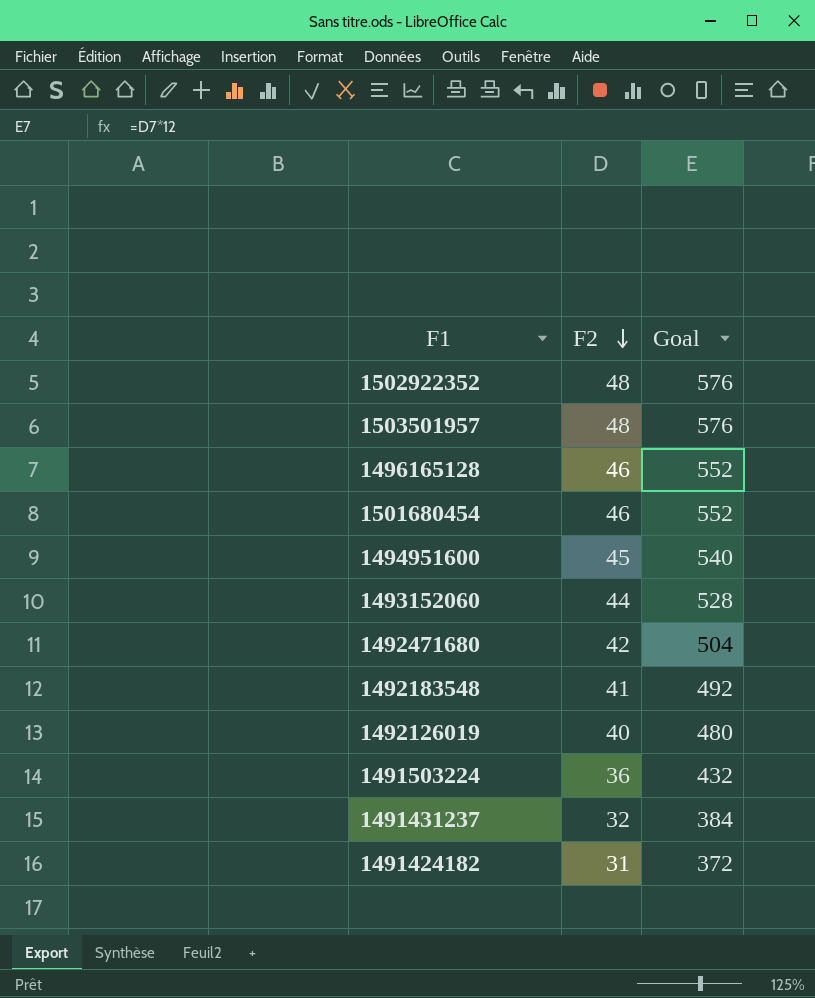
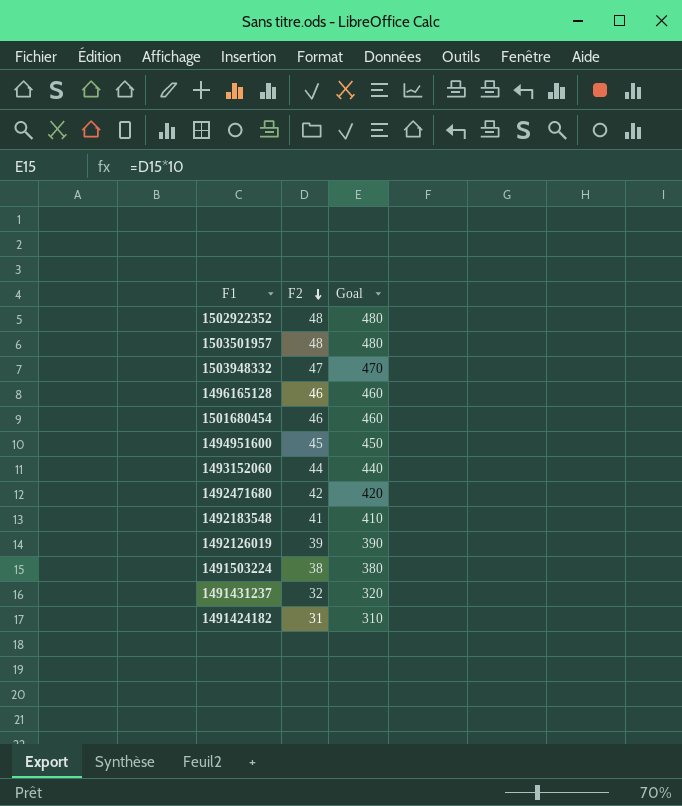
column Goal | formula: [F2] * 12 -> [F2] * 10
row 1503948332: none -> 47 | 470
1492126019 | F2: 40 -> 39
1491503224 | F2: 36 -> 38

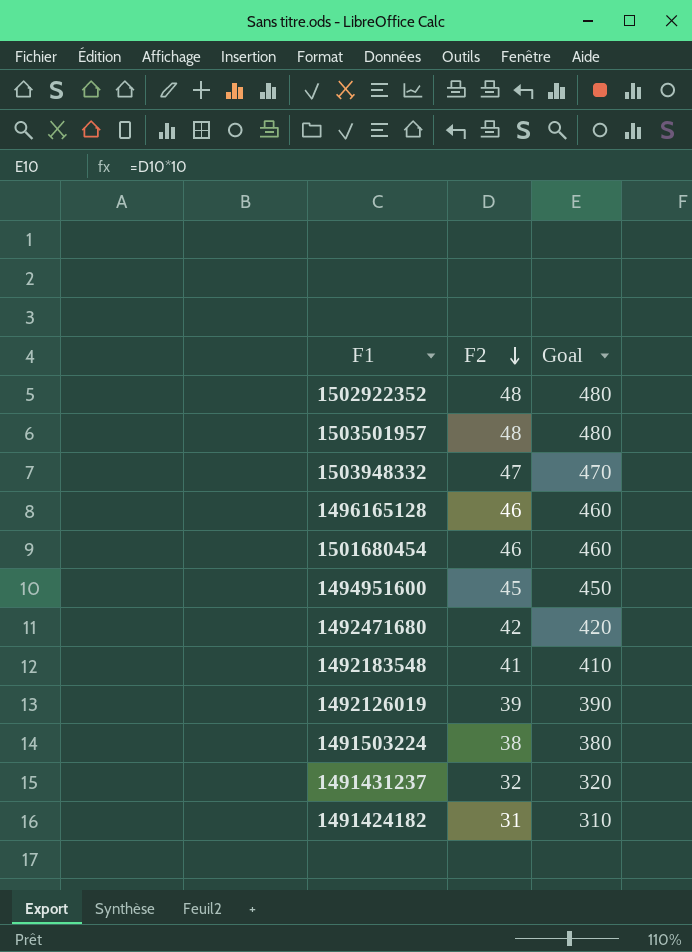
row 1493152060: 44 | 440 -> none

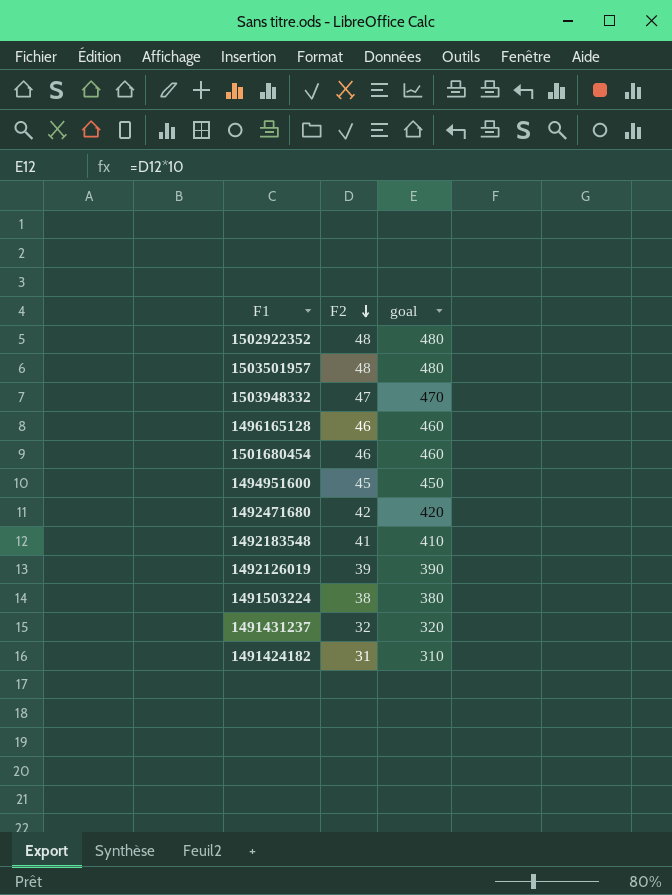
column name: Goal -> goal

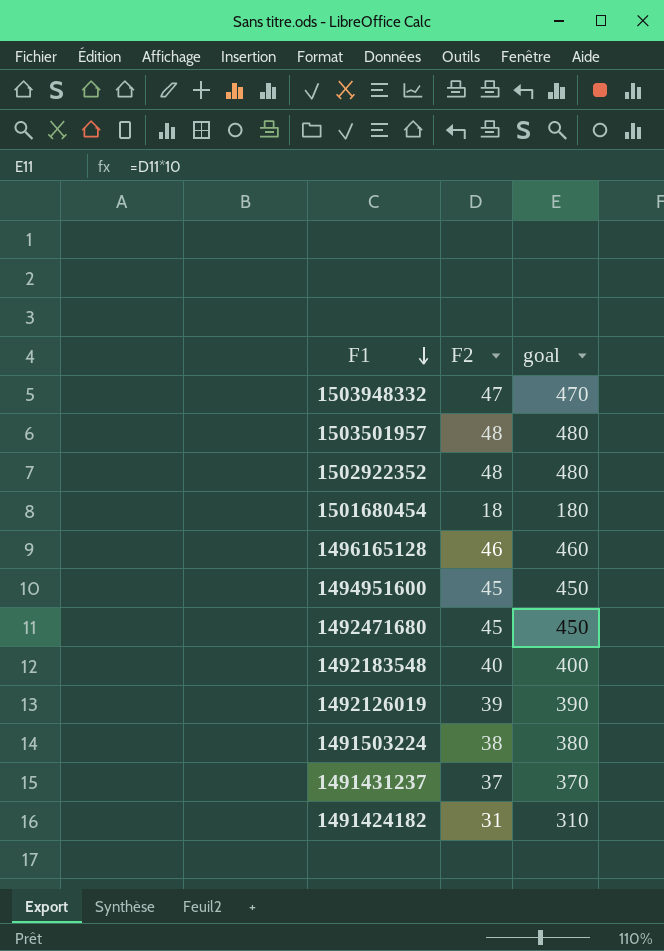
row order: F2 descending -> F1 descending
1501680454 | F2: 46 -> 18
1501680454 | goal: 460 -> 180
1492471680 | F2: 42 -> 45
1492471680 | goal: 420 -> 450
1492183548 | F2: 41 -> 40
1492183548 | goal: 410 -> 400
1491431237 | F2: 32 -> 37
1491431237 | goal: 320 -> 370

